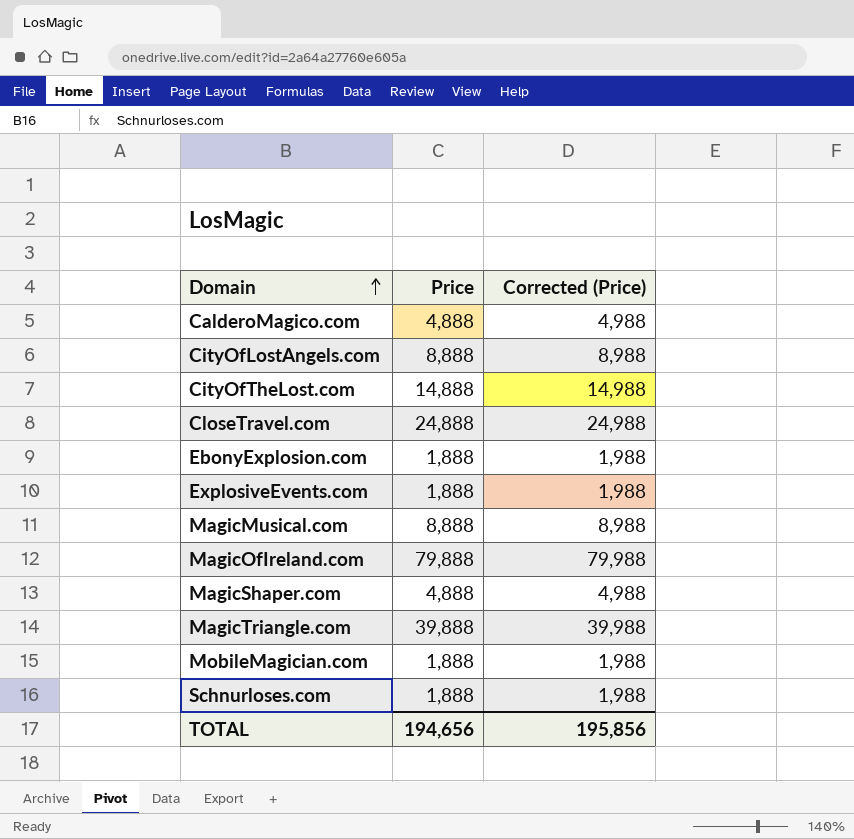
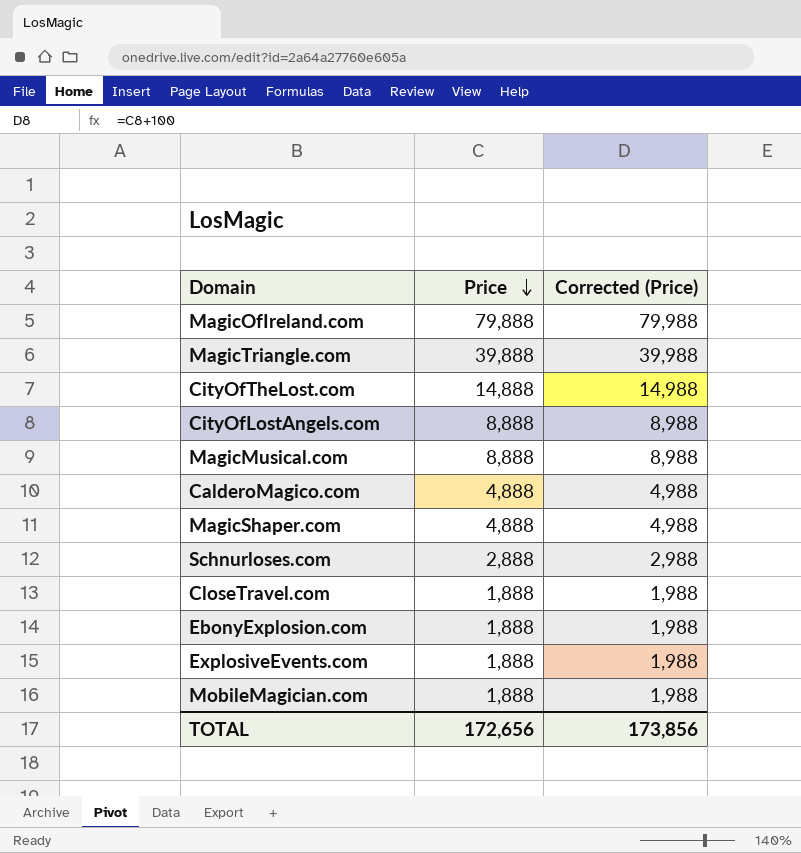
row order: Domain ascending -> Price descending
Schnurloses.com | Price: 1,888 -> 2,888
Schnurloses.com | Corrected (Price): 1,988 -> 2,988
CloseTravel.com | Price: 24,888 -> 1,888
CloseTravel.com | Corrected (Price): 24,988 -> 1,988
TOTAL | Price: 194,656 -> 172,656
TOTAL | Corrected (Price): 195,856 -> 173,856

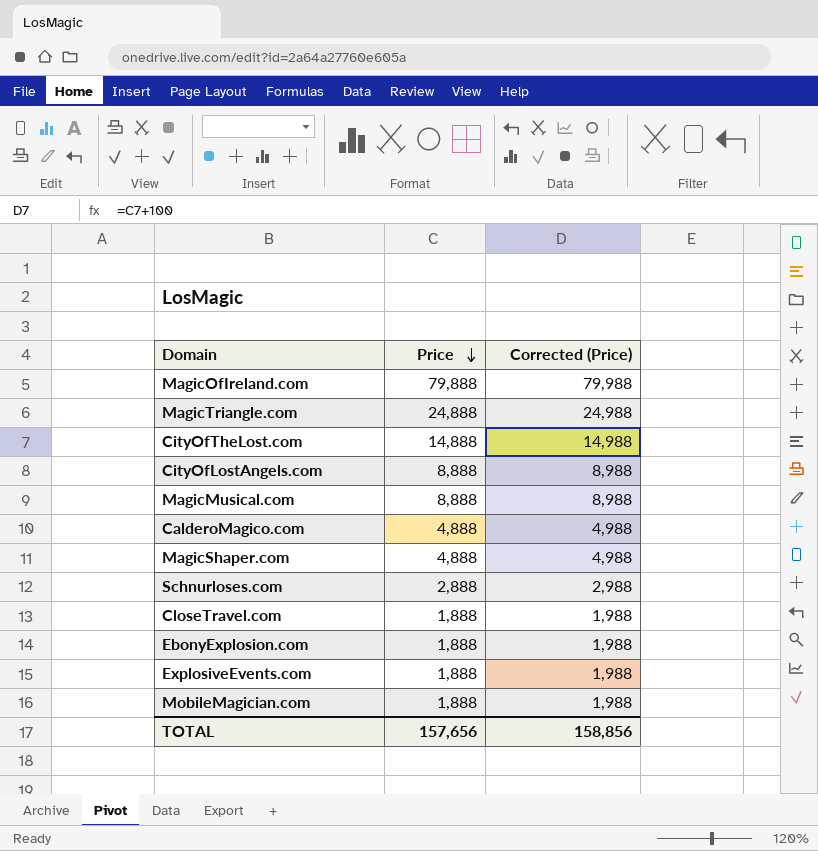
MagicTriangle.com | Price: 39,888 -> 24,888
MagicTriangle.com | Corrected (Price): 39,988 -> 24,988
TOTAL | Price: 172,656 -> 157,656
TOTAL | Corrected (Price): 173,856 -> 158,856

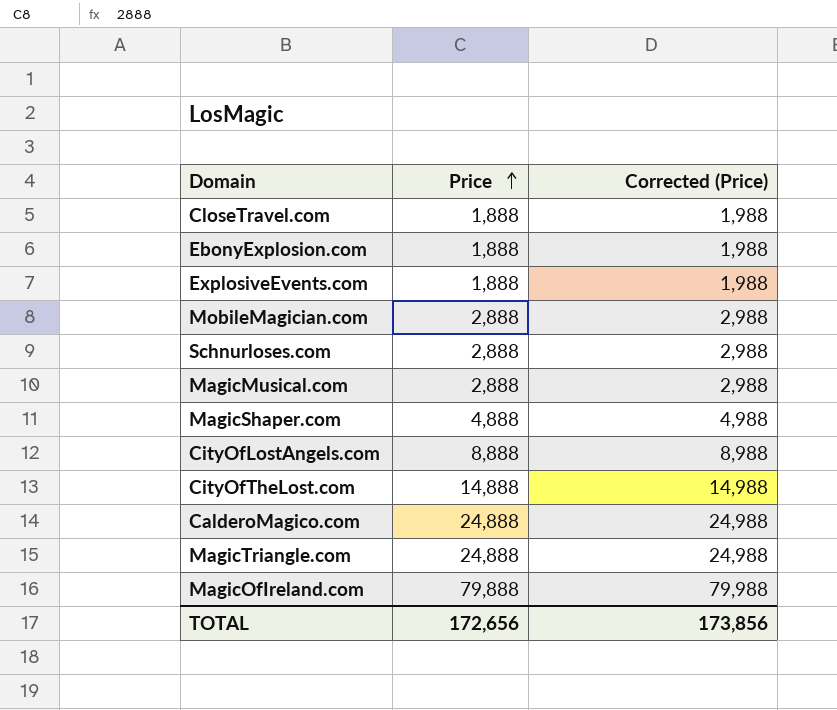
row order: Price descending -> Price ascending
MobileMagician.com | Price: 1,888 -> 2,888
MobileMagician.com | Corrected (Price): 1,988 -> 2,988
MagicMusical.com | Price: 8,888 -> 2,888
MagicMusical.com | Corrected (Price): 8,988 -> 2,988
CalderoMagico.com | Price: 4,888 -> 24,888
CalderoMagico.com | Corrected (Price): 4,988 -> 24,988
TOTAL | Price: 157,656 -> 172,656
TOTAL | Corrected (Price): 158,856 -> 173,856

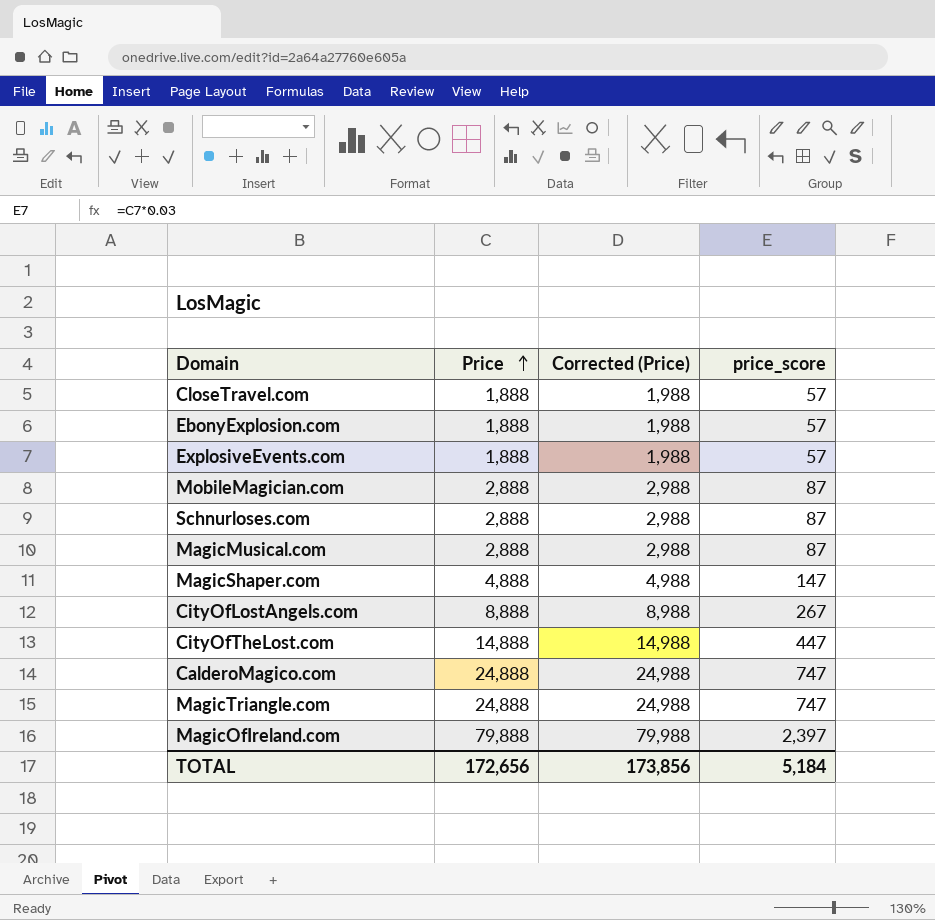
column price_score | formula: none -> [Price] * 0.03

